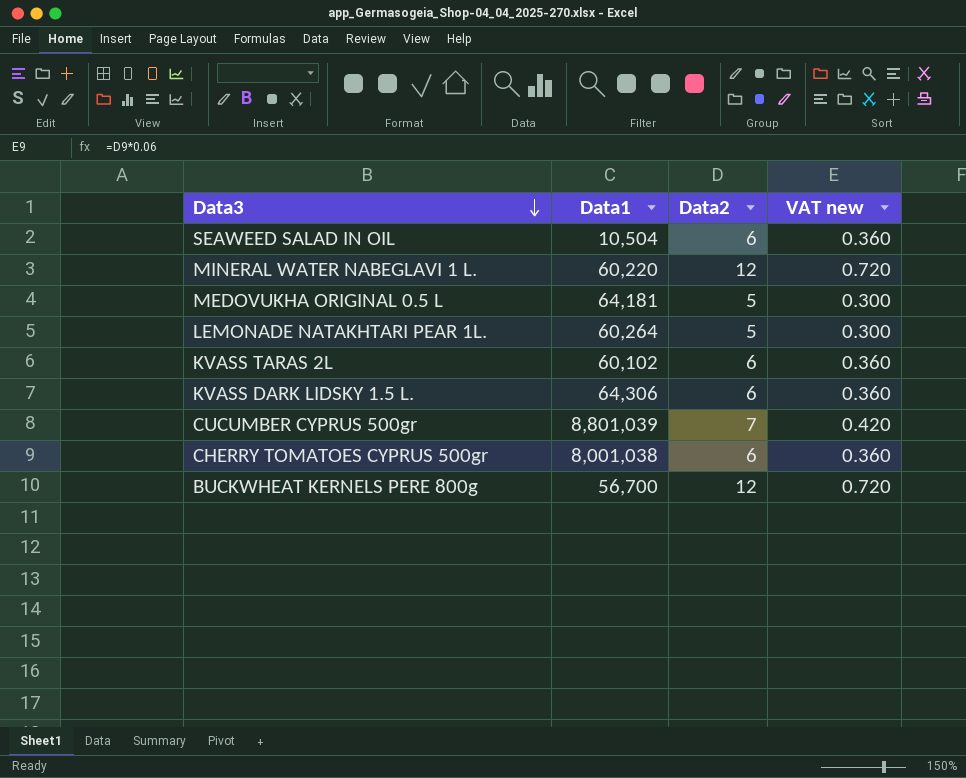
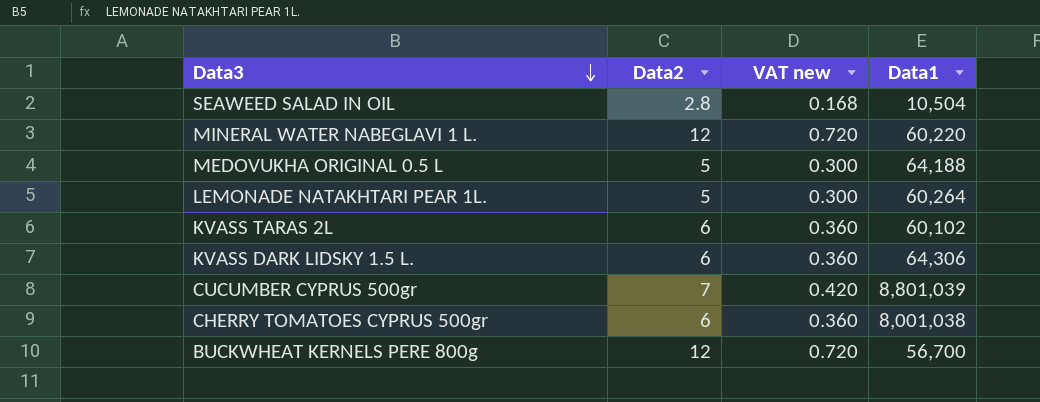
column Data1 | position: 2 -> 4
SEAWEED SALAD IN OIL | Data2: 6 -> 2.8
SEAWEED SALAD IN OIL | VAT new: 0.360 -> 0.168
MEDOVUKHA ORIGINAL 0.5 L | Data1: 64,181 -> 64,188

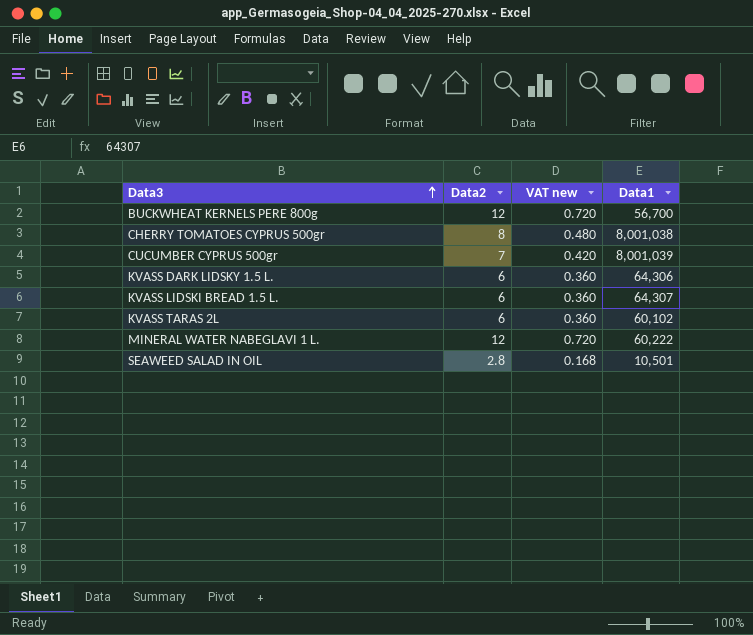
row order: Data3 descending -> Data3 ascending
row MEDOVUKHA ORIGINAL 0.5 L: 5 | 0.300 | 64,188 -> none
row LEMONADE NATAKHTARI PEAR 1L.: 5 | 0.300 | 60,264 -> none
CHERRY TOMATOES CYPRUS 500gr | Data2: 6 -> 8
CHERRY TOMATOES CYPRUS 500gr | VAT new: 0.360 -> 0.480
CUCUMBER CYPRUS 500gr | Data1: 8,801,039 -> 8,001,039
row KVASS LIDSKI BREAD 1.5 L.: none -> 6 | 0.360 | 64,307
MINERAL WATER NABEGLAVI 1 L. | Data1: 60,220 -> 60,222
SEAWEED SALAD IN OIL | Data1: 10,504 -> 10,501

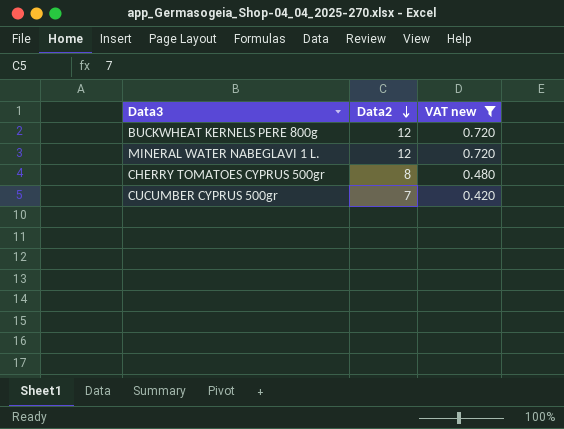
filter: none -> VAT new >= 0.420
row order: Data3 ascending -> Data2 descending
column Data1 | position: 4 -> none

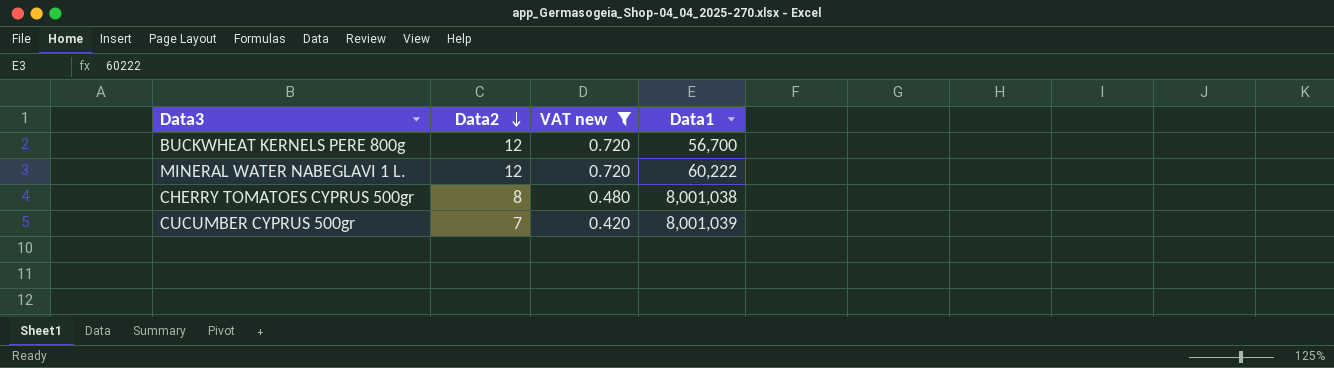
column Data1 | position: none -> 4

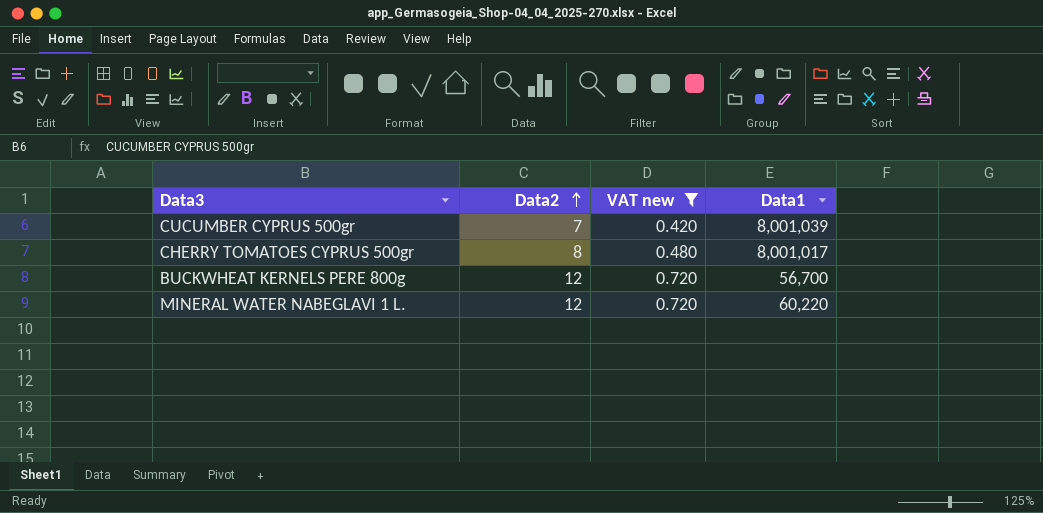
row order: Data2 descending -> Data2 ascending
CHERRY TOMATOES CYPRUS 500gr | Data1: 8,001,038 -> 8,001,017
MINERAL WATER NABEGLAVI 1 L. | Data1: 60,222 -> 60,220

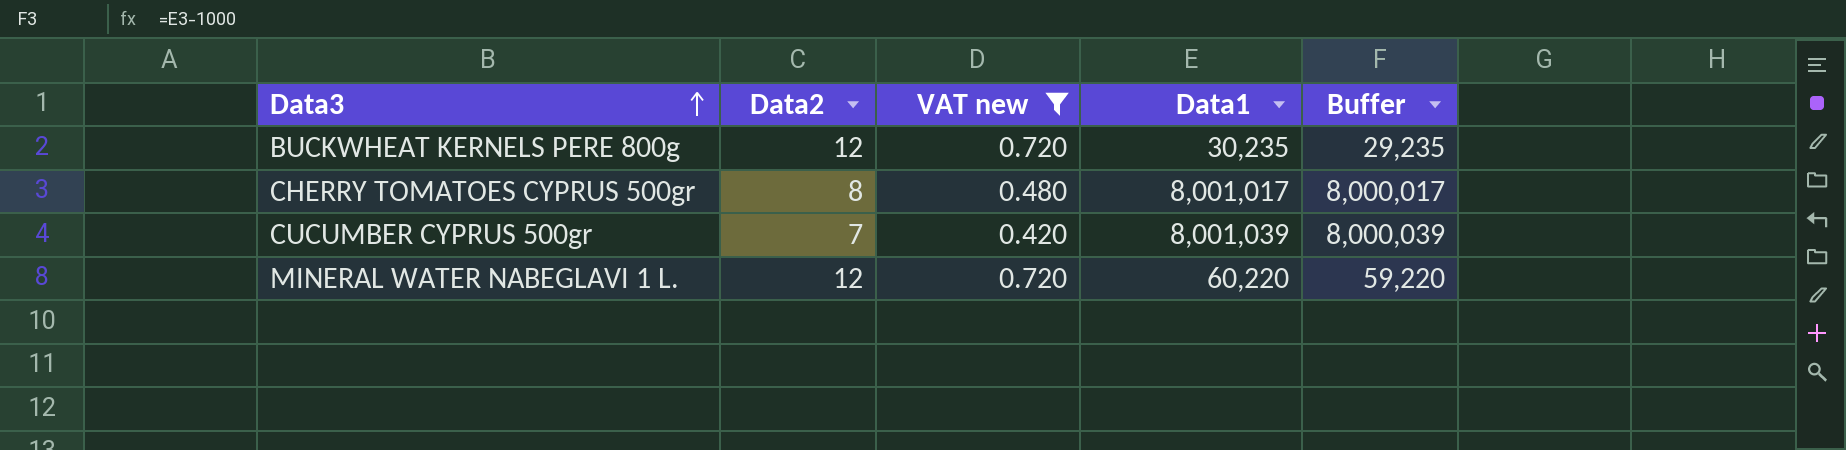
row order: Data2 ascending -> Data3 ascending
column Buffer | formula: none -> [Data1] - 1000
BUCKWHEAT KERNELS PERE 800g | Data1: 56,700 -> 30,235

